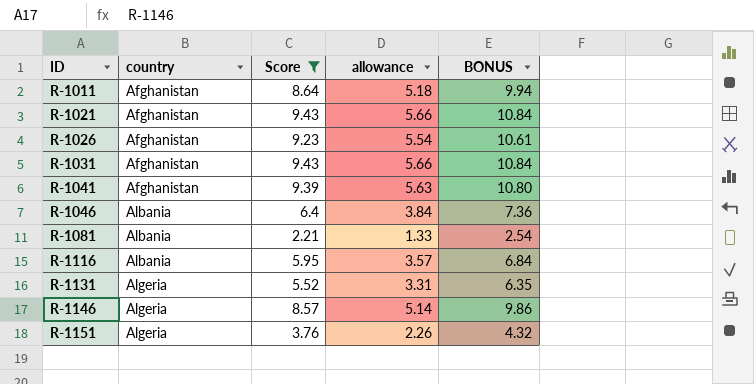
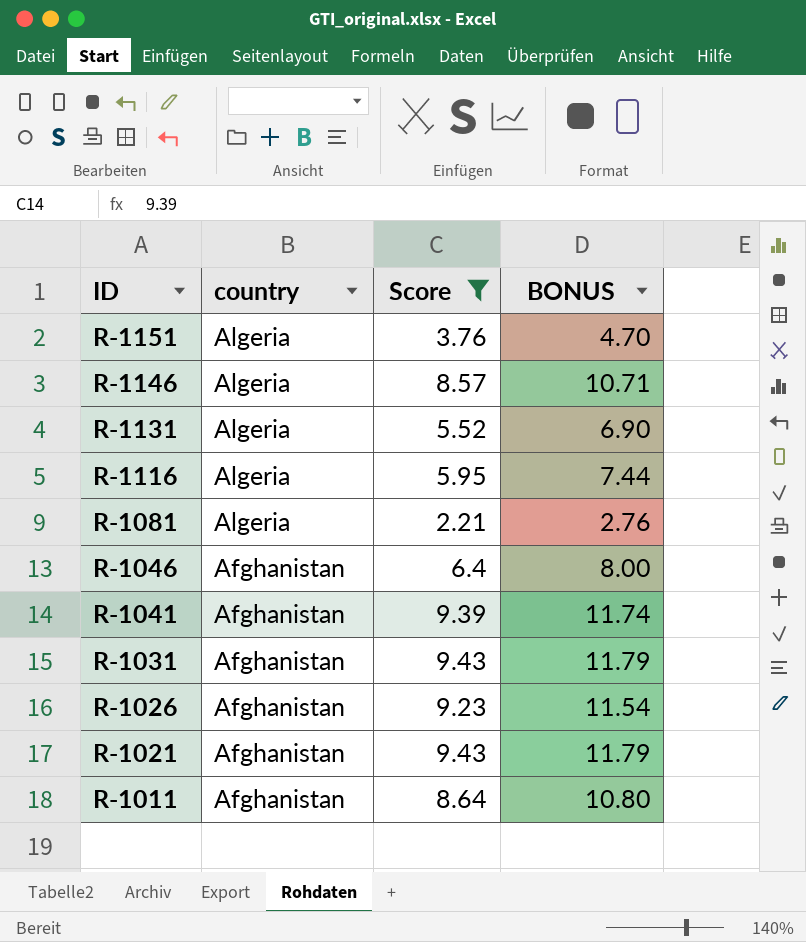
row order: ID ascending -> ID descending
column allowance | formula: [Score] * 0.6 -> none
column BONUS | formula: [Score] * 1.15 -> [Score] * 1.25
R-1116 | country: Albania -> Algeria
R-1081 | country: Albania -> Algeria
R-1046 | country: Albania -> Afghanistan

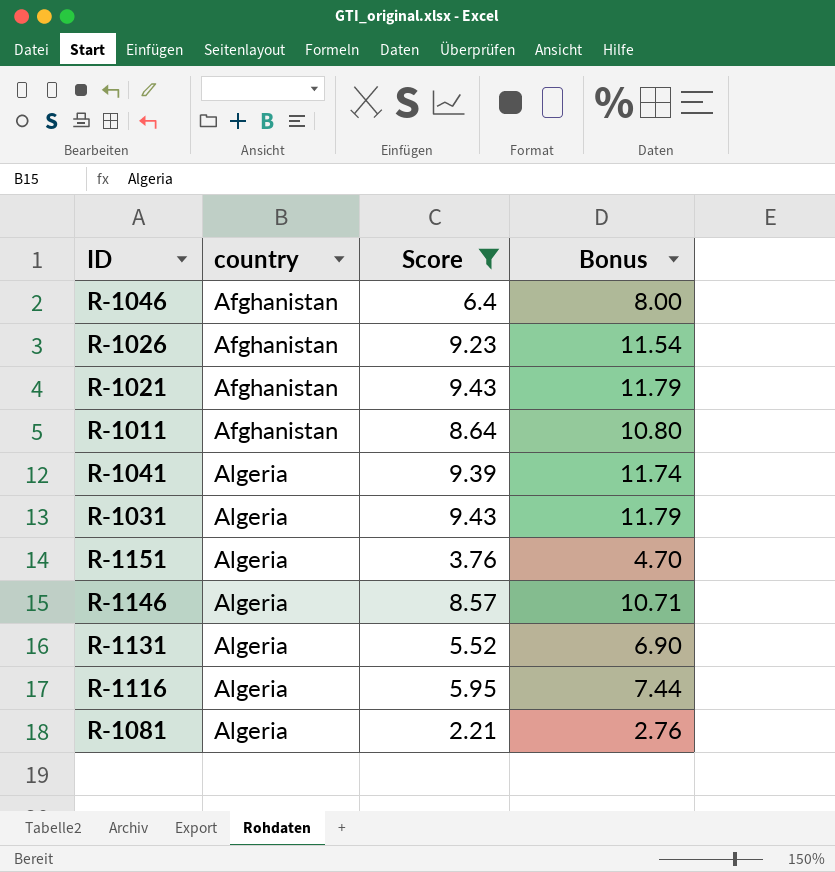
row order: ID descending -> country ascending
column name: BONUS -> Bonus
R-1041 | country: Afghanistan -> Algeria
R-1031 | country: Afghanistan -> Algeria

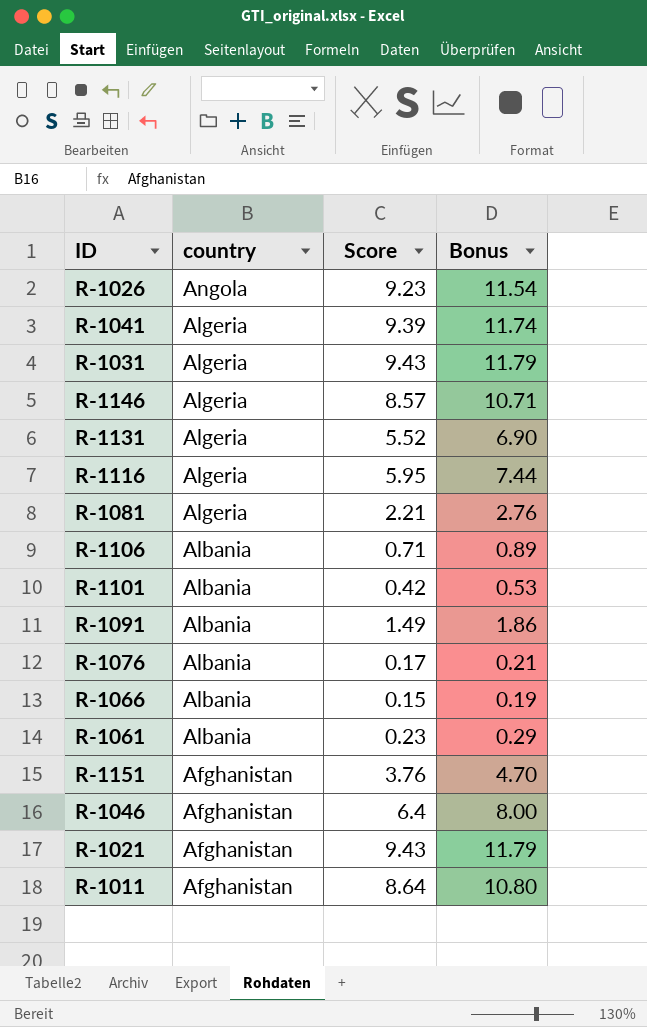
filter: Score >= 2.21 -> none
row order: country ascending -> country descending
R-1026 | country: Afghanistan -> Angola
R-1151 | country: Algeria -> Afghanistan

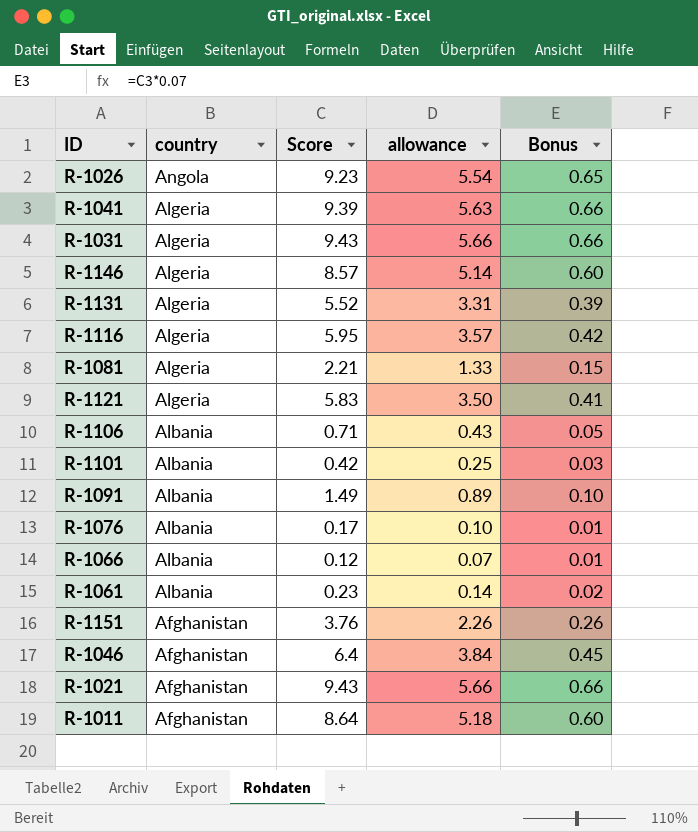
column allowance | formula: none -> [Score] * 0.6
column Bonus | formula: [Score] * 1.25 -> [Score] * 0.07
row R-1121: none -> Algeria | 5.83 | 3.50 | 0.41
R-1066 | Score: 0.15 -> 0.12

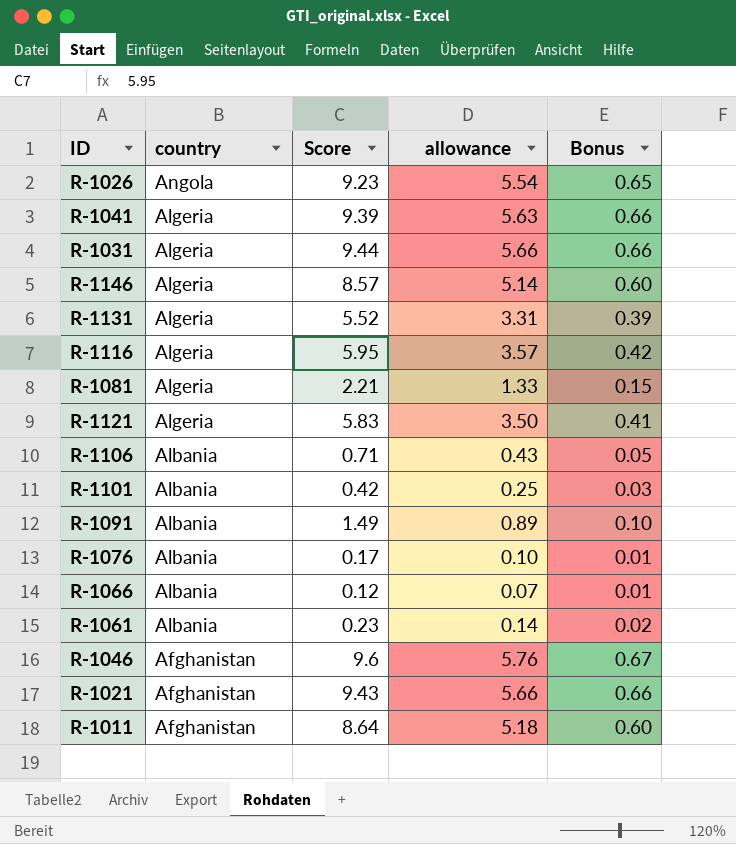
row R-1151: Afghanistan | 3.76 | 2.26 | 0.26 -> none
R-1031 | Score: 9.43 -> 9.44
R-1046 | Score: 6.4 -> 9.6
R-1046 | allowance: 3.84 -> 5.76
R-1046 | Bonus: 0.45 -> 0.67

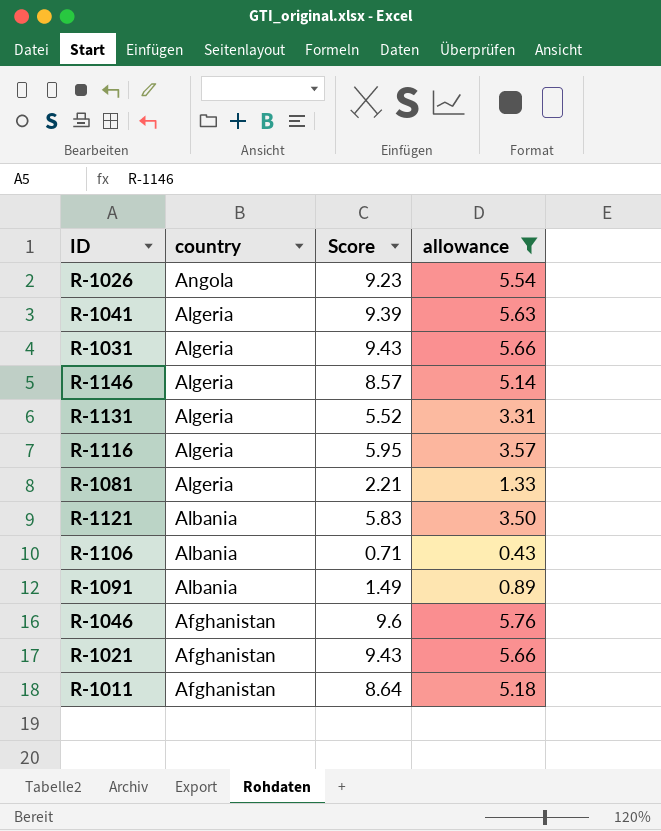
filter: none -> allowance >= 0.43
column Bonus | formula: [Score] * 0.07 -> none
R-1031 | Score: 9.44 -> 9.43
R-1121 | country: Algeria -> Albania

